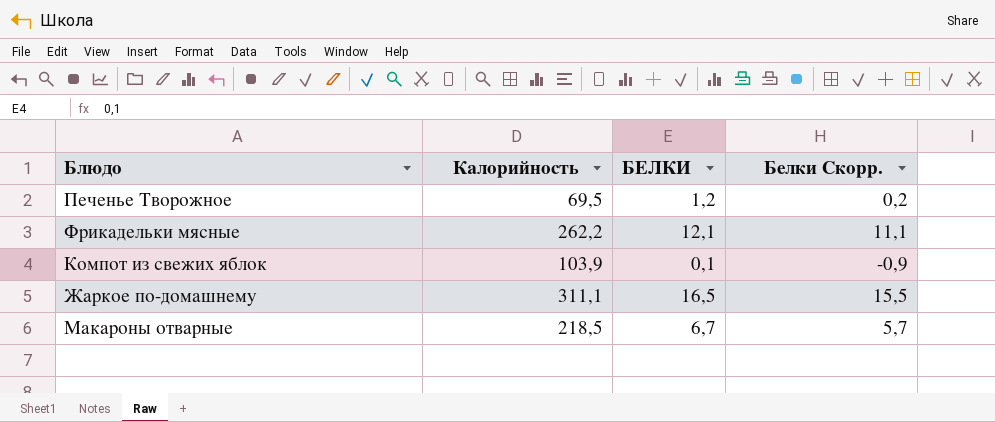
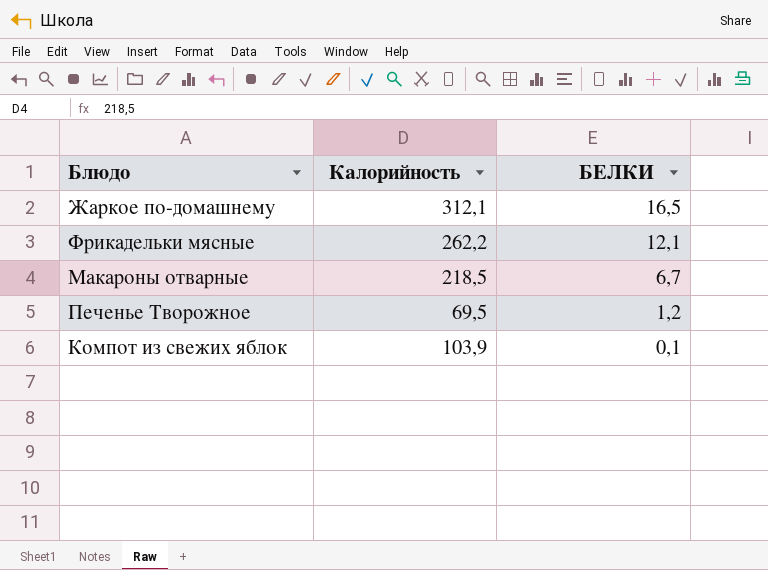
row order: none -> БЕЛКИ descending
column Белки Скорр. | formula: [БЕЛКИ] - 1 -> none
Жаркое по-домашнему | Калорийность: 311,1 -> 312,1

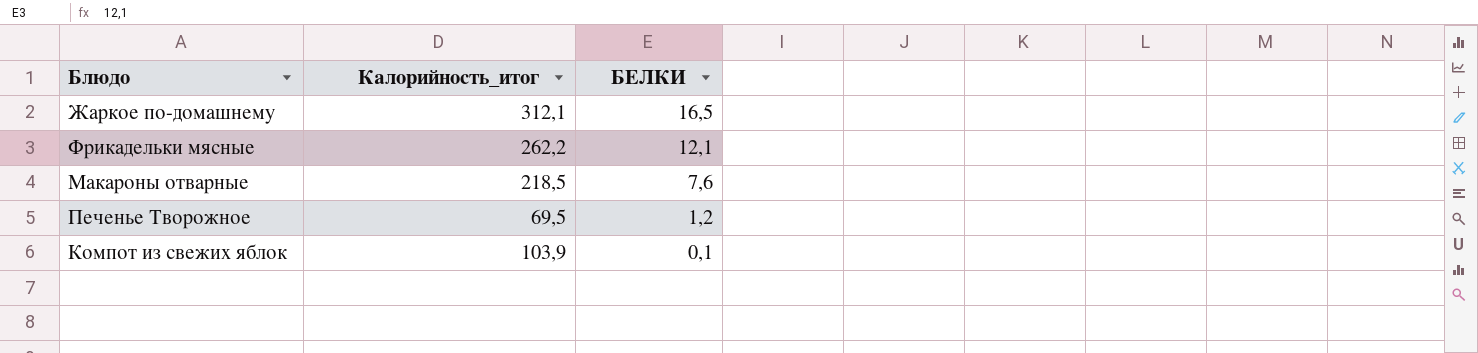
column name: Калорийность -> Калорийность_итог
Макароны отварные | БЕЛКИ: 6,7 -> 7,6

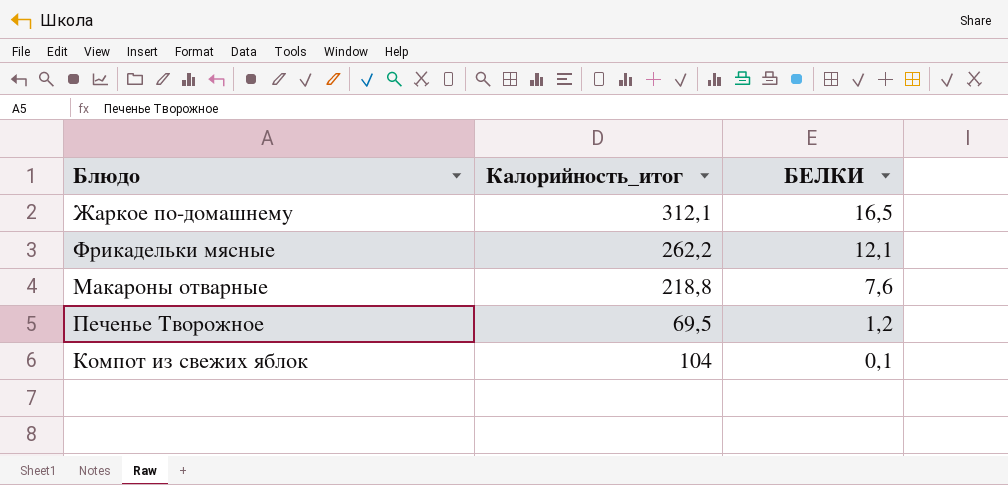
Макароны отварные | Калорийность_итог: 218,5 -> 218,8
Компот из свежих яблок | Калорийность_итог: 103,9 -> 104

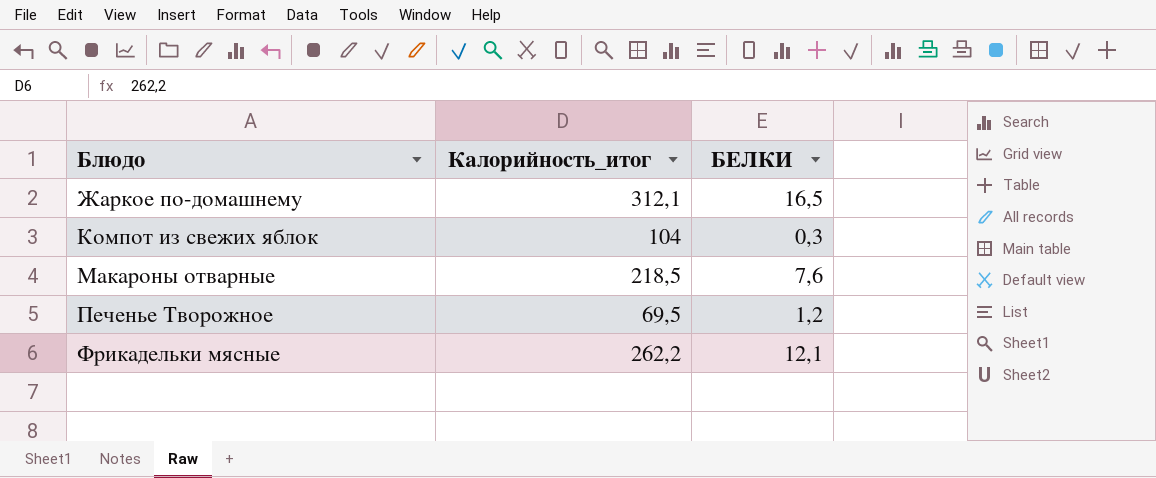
row order: БЕЛКИ descending -> Блюдо ascending
Компот из свежих яблок | БЕЛКИ: 0,1 -> 0,3
Макароны отварные | Калорийность_итог: 218,8 -> 218,5

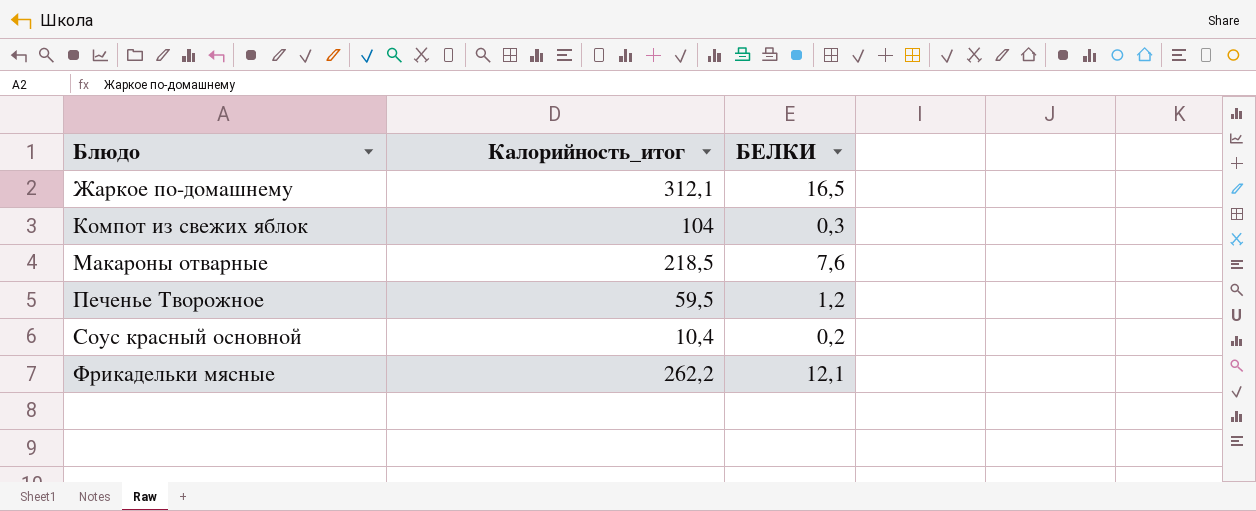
Печенье Творожное | Калорийность_итог: 69,5 -> 59,5
row Соус красный основной: none -> 10,4 | 0,2

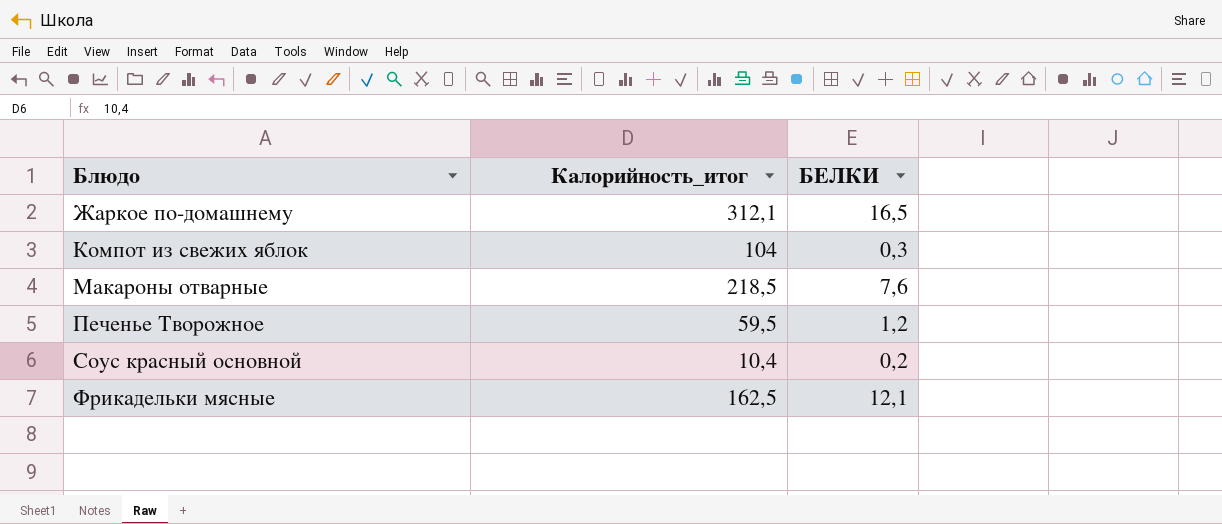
Фрикадельки мясные | Калорийность_итог: 262,2 -> 162,5

